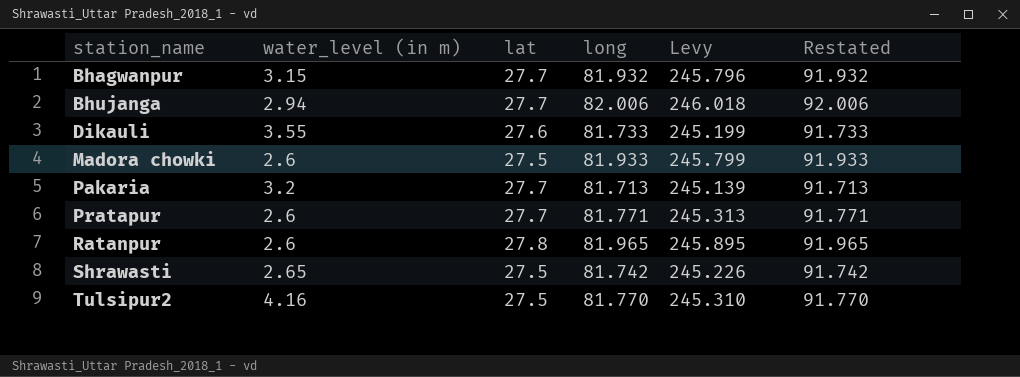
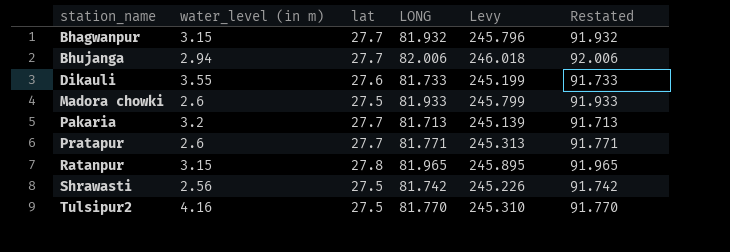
column name: long -> LONG
Ratanpur | water_level (in m): 2.6 -> 3.15
Shrawasti | water_level (in m): 2.65 -> 2.56

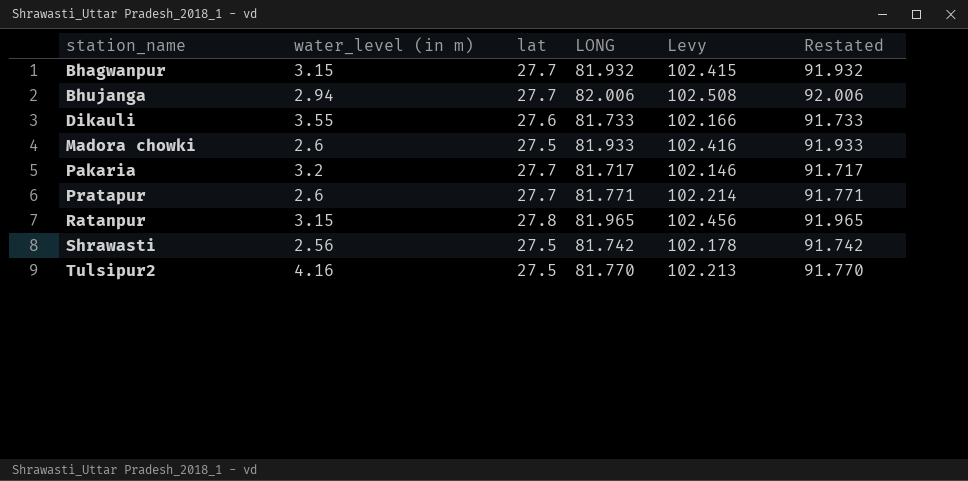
column Levy | formula: [LONG] * 3 -> [LONG] * 1.25
Pakaria | LONG: 81.713 -> 81.717
Pakaria | Restated: 91.713 -> 91.717

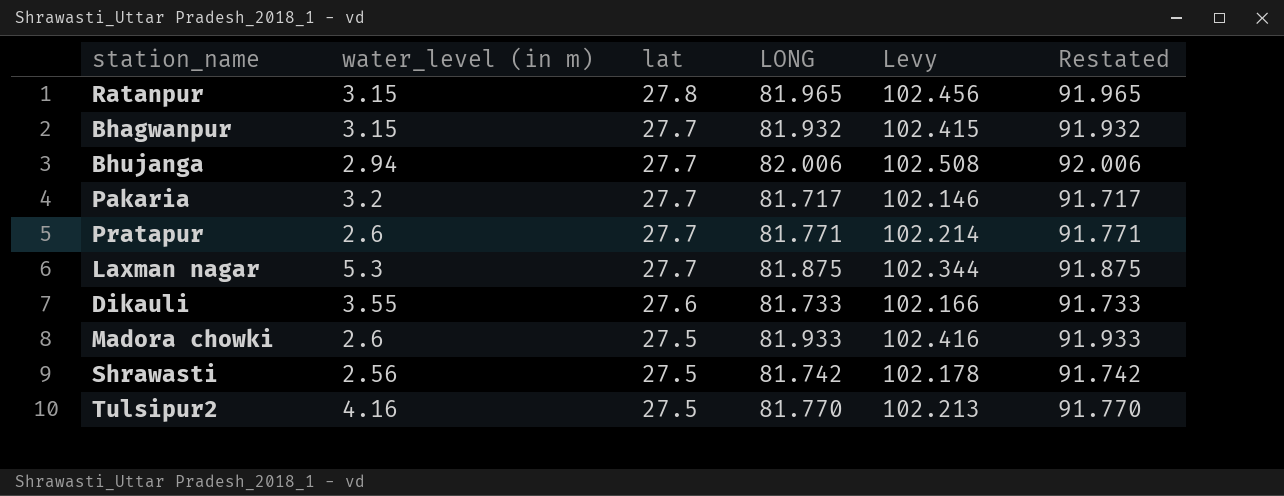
row order: station_name ascending -> lat descending
row Laxman nagar: none -> 5.3 | 27.7 | 81.875 | 102.344 | 91.875

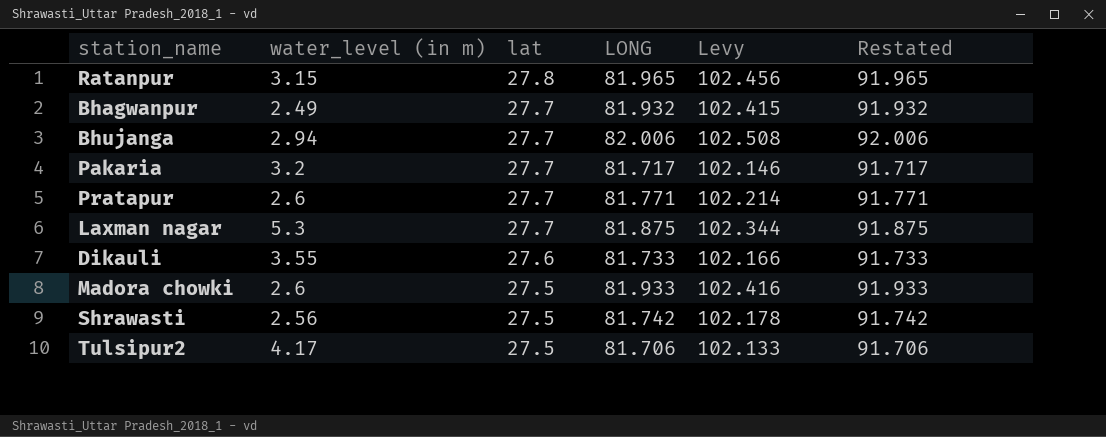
Bhagwanpur | water_level (in m): 3.15 -> 2.49
Tulsipur2 | water_level (in m): 4.16 -> 4.17
Tulsipur2 | LONG: 81.770 -> 81.706
Tulsipur2 | Levy: 102.213 -> 102.133
Tulsipur2 | Restated: 91.770 -> 91.706

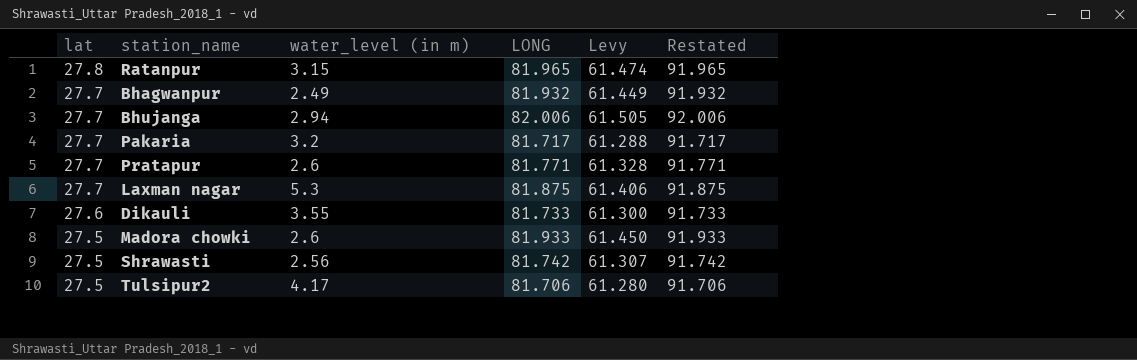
column lat | position: 3 -> 1
column Levy | formula: [LONG] * 1.25 -> [LONG] * 0.75

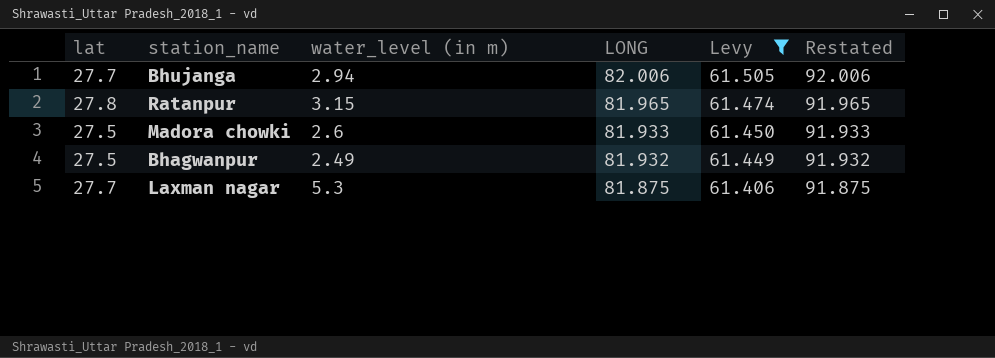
filter: none -> Levy >= 61.406
row order: lat descending -> LONG descending
Bhagwanpur | lat: 27.7 -> 27.5

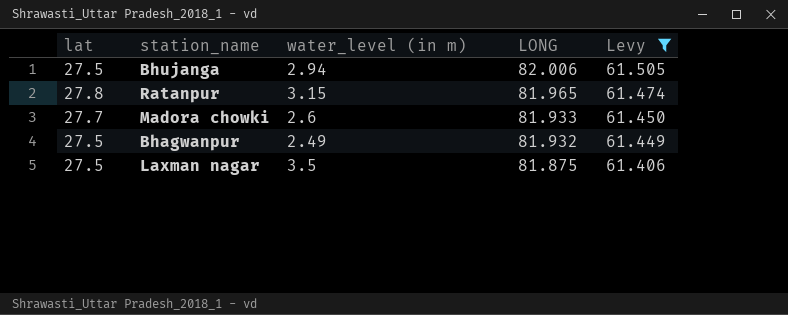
column Restated | formula: [LONG] + 10 -> none
Bhujanga | lat: 27.7 -> 27.5
Madora chowki | lat: 27.5 -> 27.7
Laxman nagar | lat: 27.7 -> 27.5
Laxman nagar | water_level (in m): 5.3 -> 3.5

